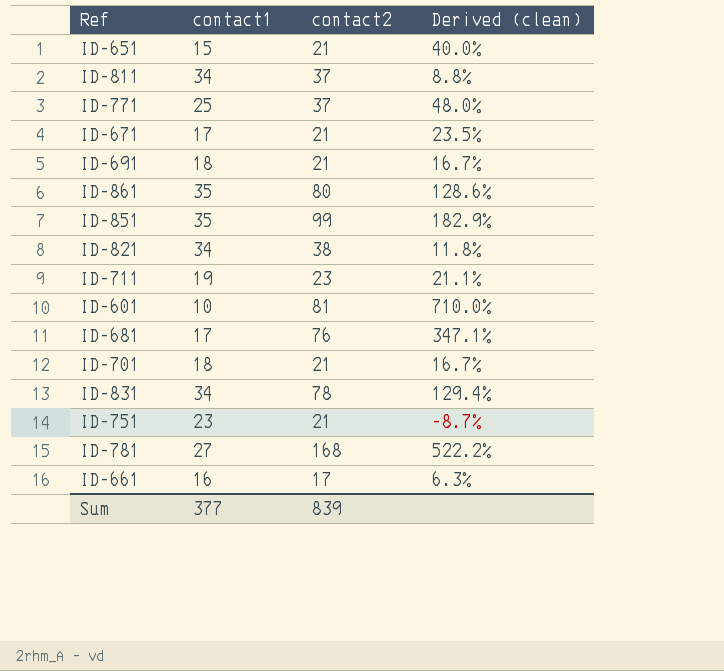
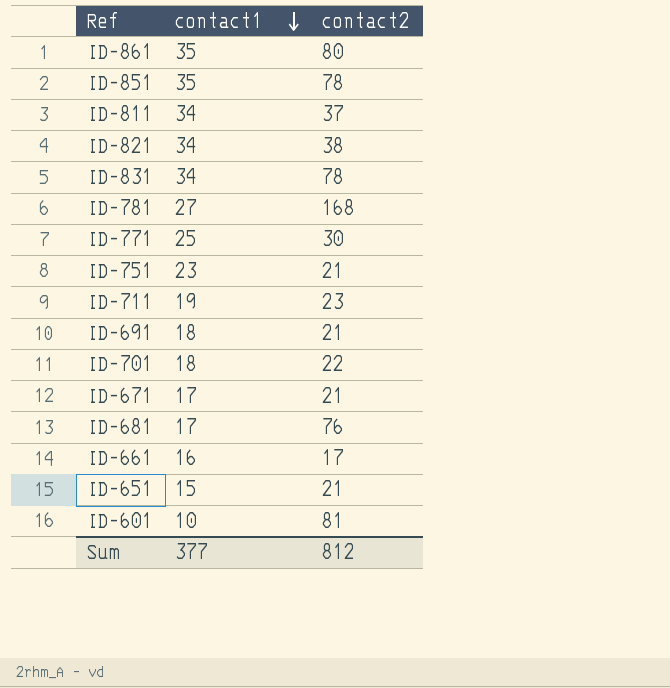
row order: none -> contact1 descending
column Derived (clean) | formula: ([contact2] - [contact1]) / [contact1] -> none
ID-851 | contact2: 99 -> 78
ID-771 | contact2: 37 -> 30
ID-701 | contact2: 21 -> 22
Sum | contact2: 839 -> 812

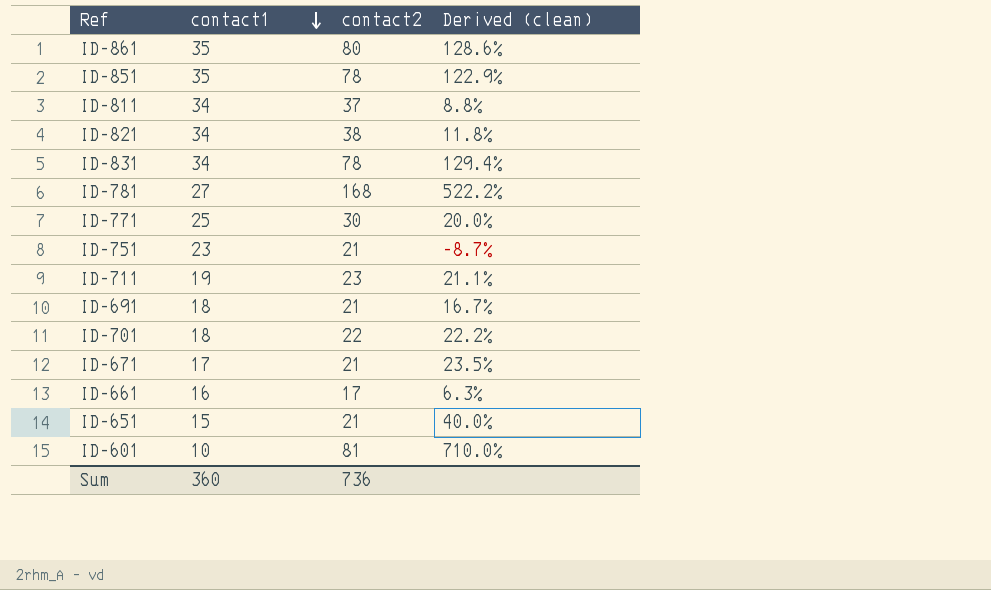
column Derived (clean) | formula: none -> ([contact2] - [contact1]) / [contact1]
row ID-681: 17 | 76 -> none
Sum | contact1: 377 -> 360
Sum | contact2: 812 -> 736

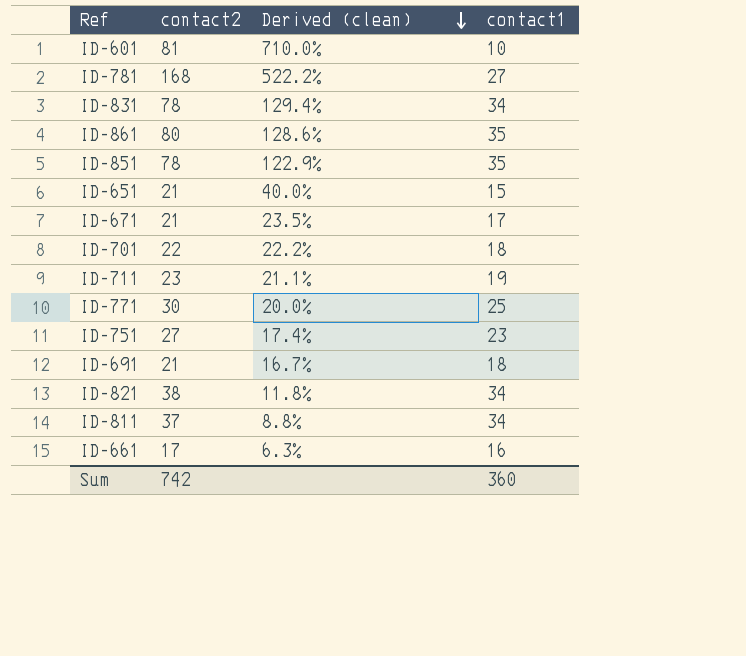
row order: contact1 descending -> Derived (clean) descending
column contact1 | position: 2 -> 4
ID-751 | contact2: 21 -> 27
ID-751 | Derived (clean): -8.7% -> 17.4%
Sum | contact2: 736 -> 742

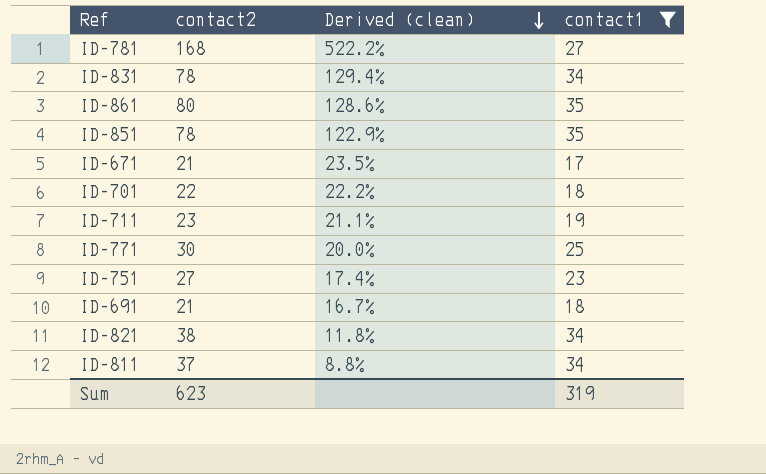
filter: none -> contact1 >= 17
Sum | contact2: 742 -> 623
Sum | contact1: 360 -> 319

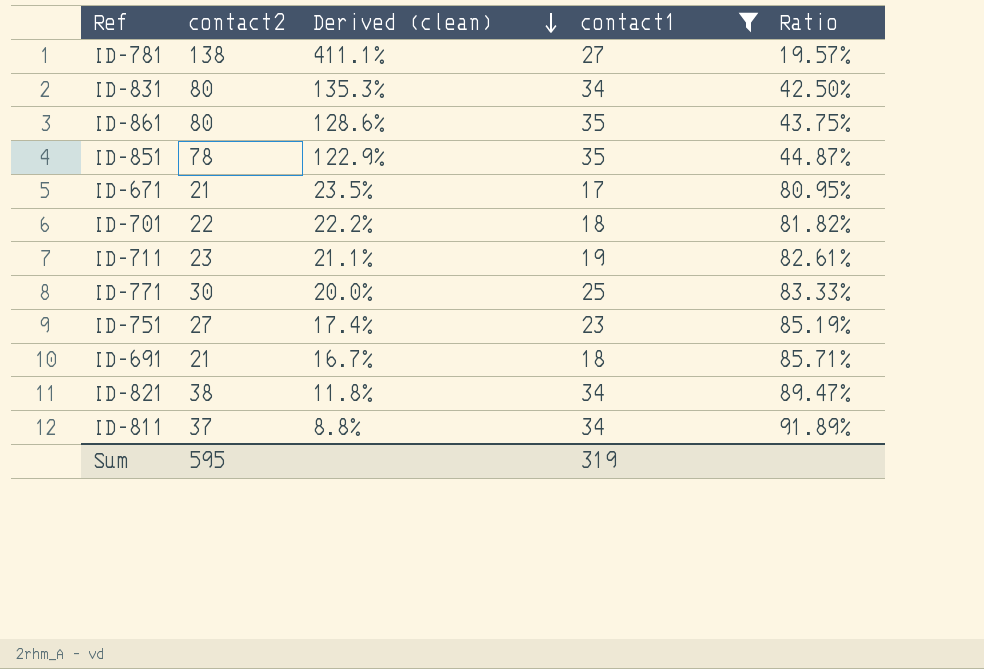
column Ratio | formula: none -> [contact1] / [contact2]
ID-781 | contact2: 168 -> 138
ID-781 | Derived (clean): 522.2% -> 411.1%
ID-831 | contact2: 78 -> 80
ID-831 | Derived (clean): 129.4% -> 135.3%
Sum | contact2: 623 -> 595

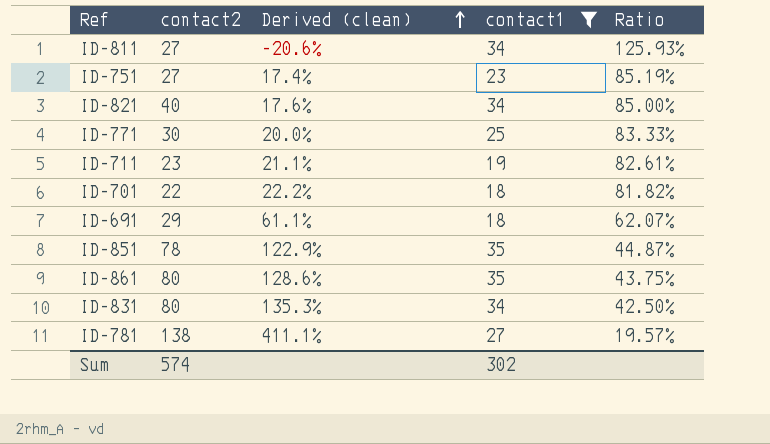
row order: Derived (clean) descending -> Derived (clean) ascending
row ID-671: 21 | 23.5% | 17 | 80.95% -> none
ID-811 | contact2: 37 -> 27
ID-811 | Derived (clean): 8.8% -> -20.6%
ID-811 | Ratio: 91.89% -> 125.93%
ID-821 | contact2: 38 -> 40
ID-821 | Derived (clean): 11.8% -> 17.6%
ID-821 | Ratio: 89.47% -> 85.00%
ID-691 | contact2: 21 -> 29
ID-691 | Derived (clean): 16.7% -> 61.1%
ID-691 | Ratio: 85.71% -> 62.07%
Sum | contact2: 595 -> 574
Sum | contact1: 319 -> 302

